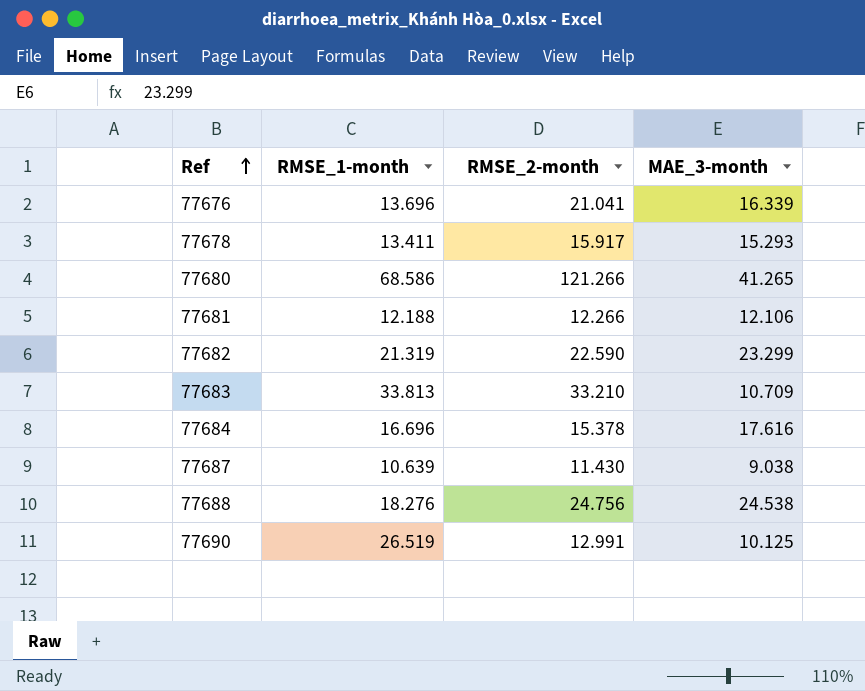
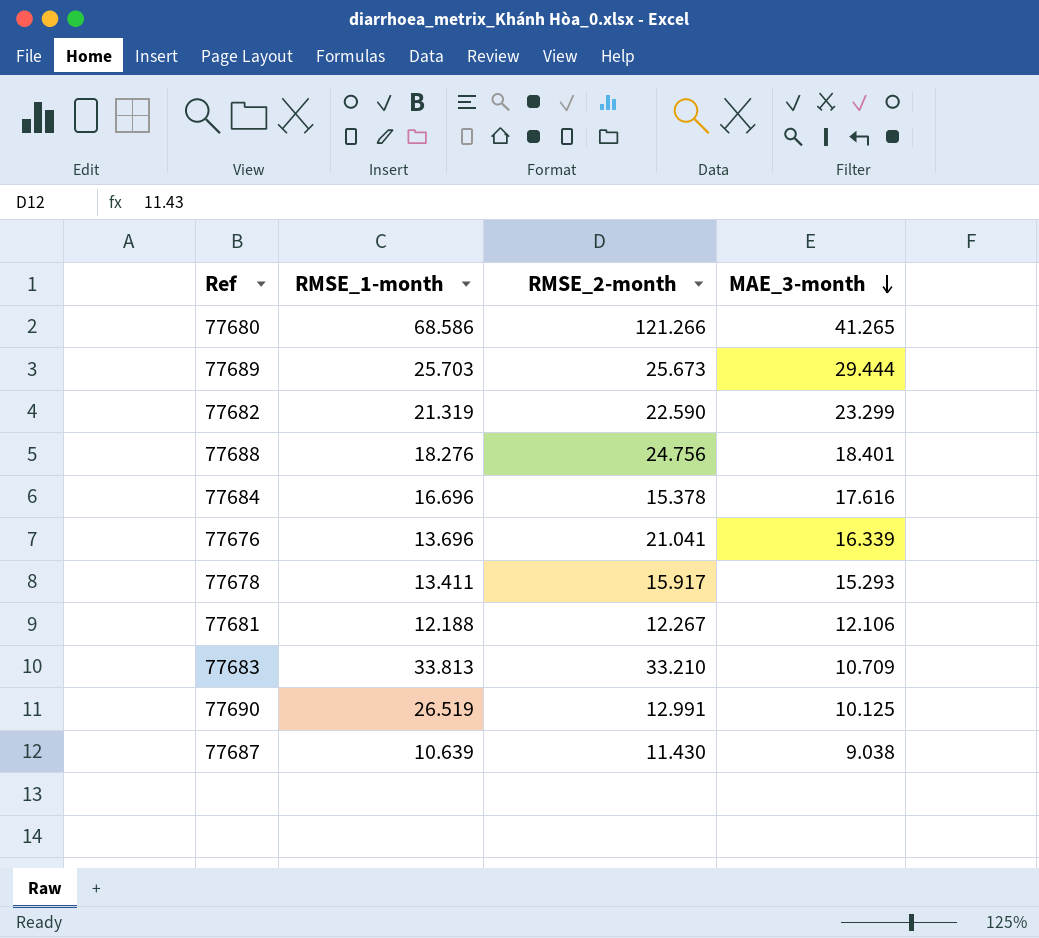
row order: Ref ascending -> MAE_3-month descending
row 77689: none -> 25.703 | 25.673 | 29.444
77688 | MAE_3-month: 24.538 -> 18.401
77681 | RMSE_2-month: 12.266 -> 12.267

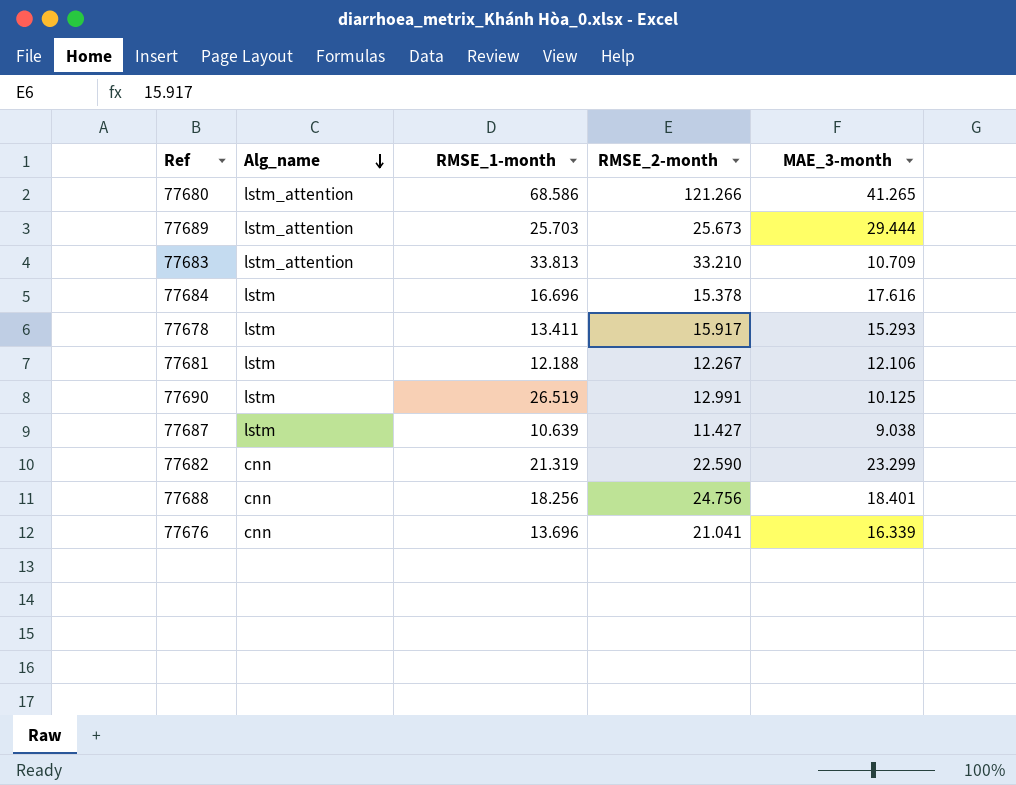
row order: MAE_3-month descending -> Alg_name descending
column Alg_name | position: none -> 2
77687 | RMSE_2-month: 11.430 -> 11.427
77688 | RMSE_1-month: 18.276 -> 18.256

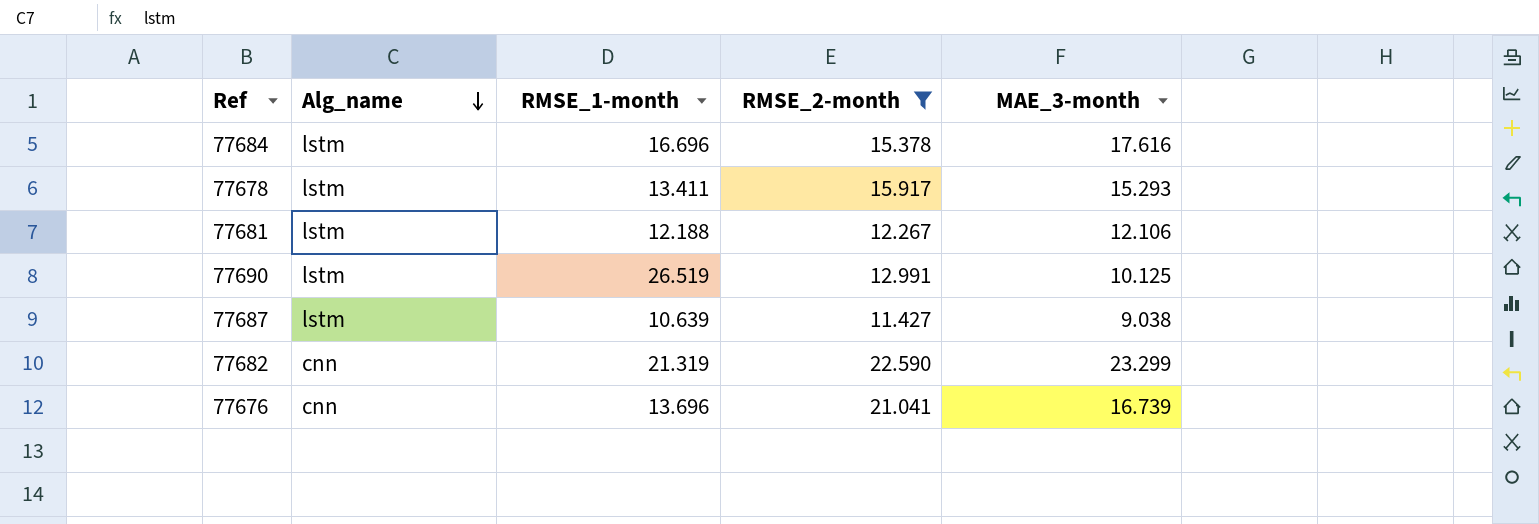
filter: none -> RMSE_2-month <= 22.590
77676 | MAE_3-month: 16.339 -> 16.739

